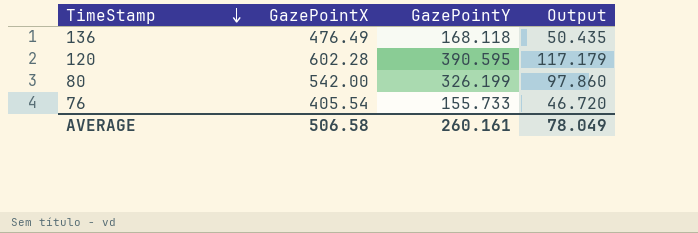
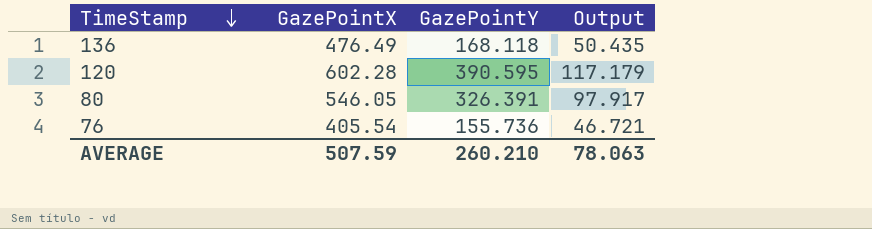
80 | GazePointX: 542.00 -> 546.05
80 | GazePointY: 326.199 -> 326.391
80 | Output: 97.860 -> 97.917
76 | GazePointY: 155.733 -> 155.736
76 | Output: 46.720 -> 46.721
AVERAGE | GazePointX: 506.58 -> 507.59
AVERAGE | GazePointY: 260.161 -> 260.210
AVERAGE | Output: 78.049 -> 78.063

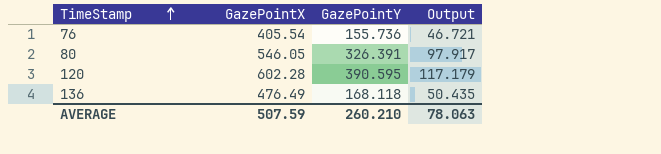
row order: TimeStamp descending -> TimeStamp ascending

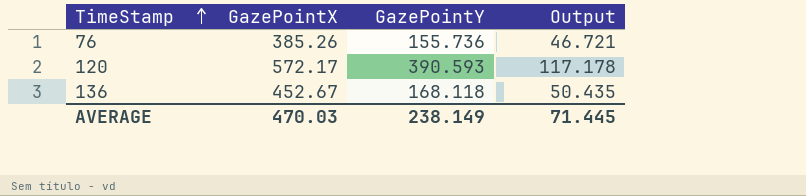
row 80: 546.05 | 326.391 | 97.917 -> none
76 | GazePointX: 405.54 -> 385.26
120 | GazePointX: 602.28 -> 572.17
120 | GazePointY: 390.595 -> 390.593
120 | Output: 117.179 -> 117.178
136 | GazePointX: 476.49 -> 452.67
AVERAGE | GazePointX: 507.59 -> 470.03
AVERAGE | GazePointY: 260.210 -> 238.149
AVERAGE | Output: 78.063 -> 71.445

